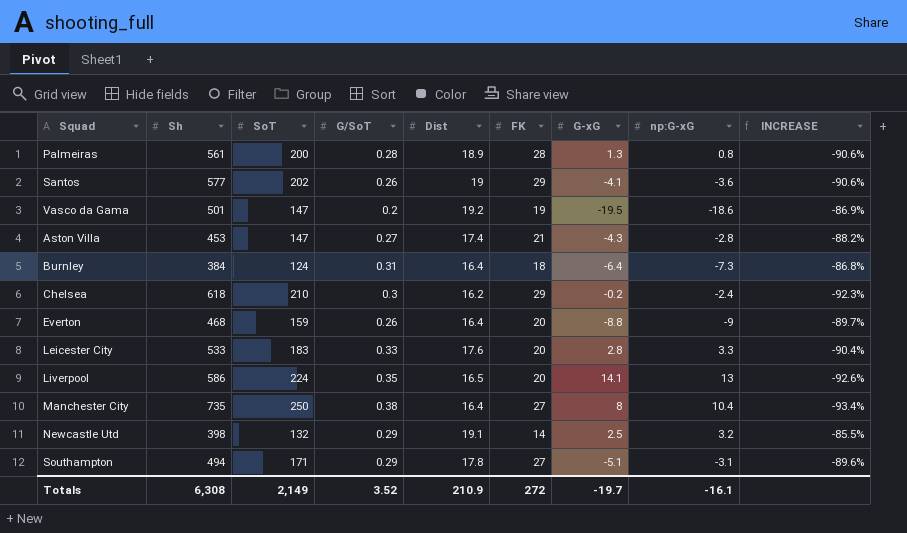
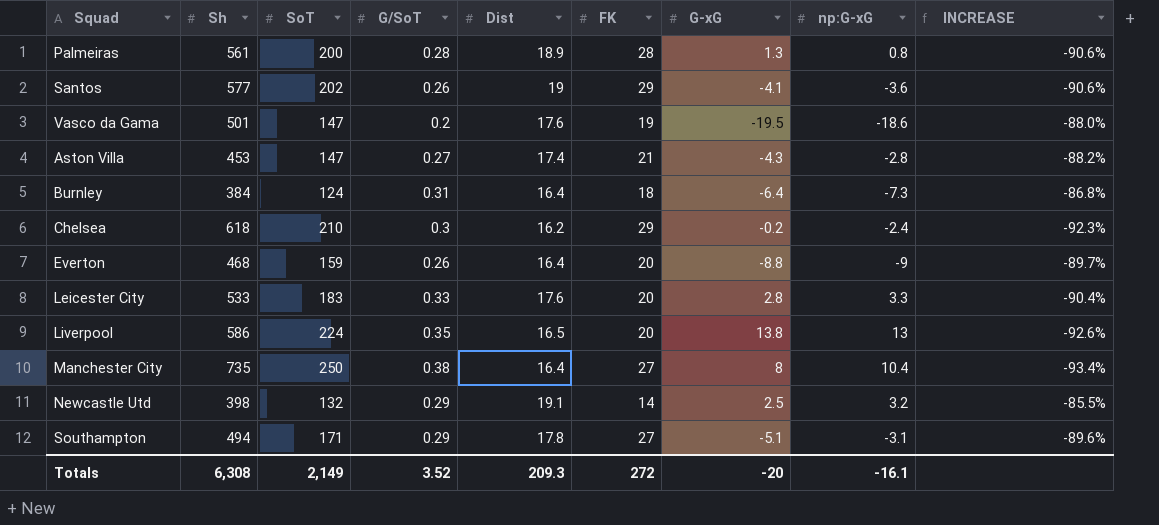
Vasco da Gama | Dist: 19.2 -> 17.6
Vasco da Gama | INCREASE: -86.9% -> -88.0%
Liverpool | G-xG: 14.1 -> 13.8
Totals | Dist: 210.9 -> 209.3
Totals | G-xG: -19.7 -> -20

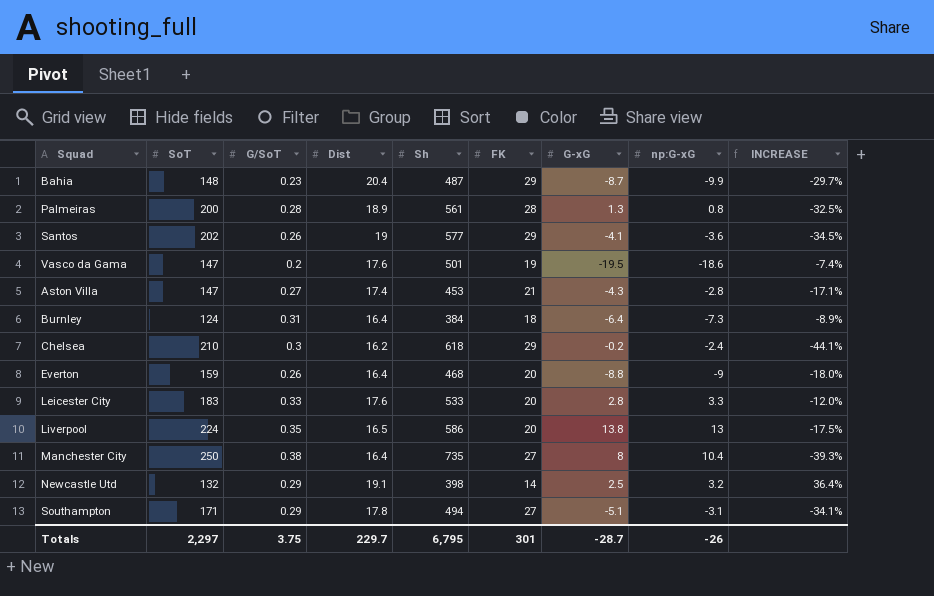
column Sh | position: 2 -> 5
column INCREASE | formula: ([Dist] - [SoT]) / [SoT] -> ([Dist] - [FK]) / [FK]
row Bahia: none -> 148 | 0.23 | 20.4 | 487 | 29 | -8.7 | -9.9 | -29.7%
Totals | SoT: 2,149 -> 2,297
Totals | G/SoT: 3.52 -> 3.75
Totals | Dist: 209.3 -> 229.7
Totals | Sh: 6,308 -> 6,795
Totals | FK: 272 -> 301
Totals | G-xG: -20 -> -28.7
Totals | np:G-xG: -16.1 -> -26

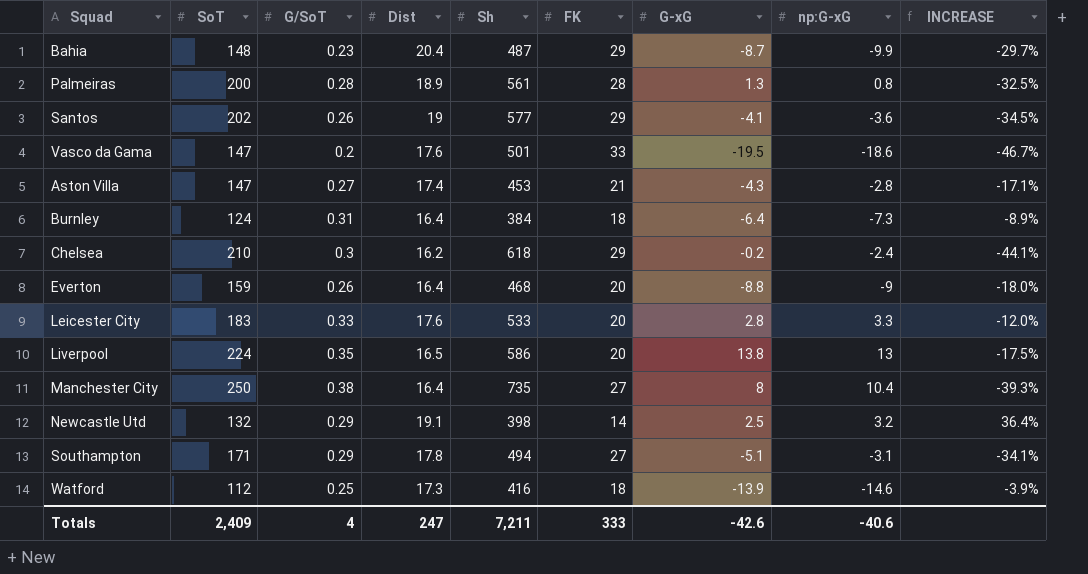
Vasco da Gama | FK: 19 -> 33
Vasco da Gama | INCREASE: -7.4% -> -46.7%
row Watford: none -> 112 | 0.25 | 17.3 | 416 | 18 | -13.9 | -14.6 | -3.9%
Totals | SoT: 2,297 -> 2,409
Totals | G/SoT: 3.75 -> 4
Totals | Dist: 229.7 -> 247
Totals | Sh: 6,795 -> 7,211
Totals | FK: 301 -> 333
Totals | G-xG: -28.7 -> -42.6
Totals | np:G-xG: -26 -> -40.6

